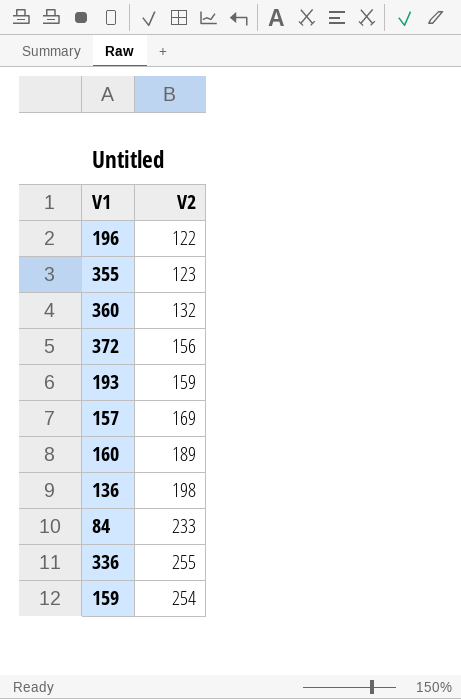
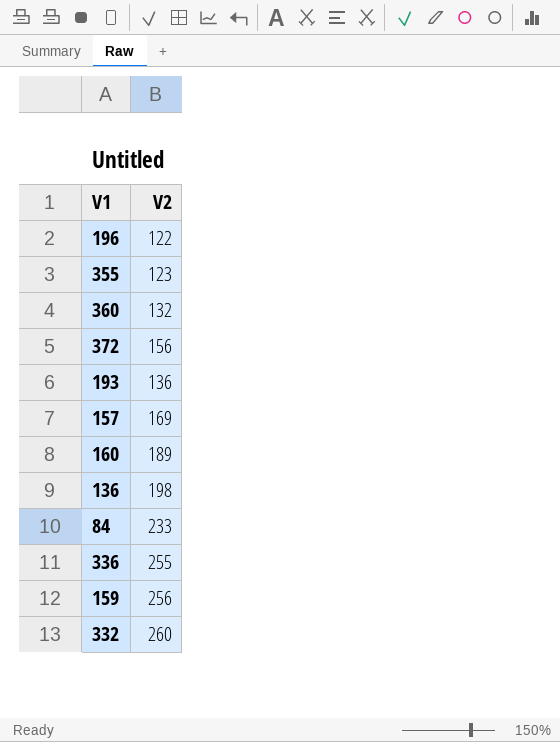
193 | V2: 159 -> 136
159 | V2: 254 -> 256
row 332: none -> 260

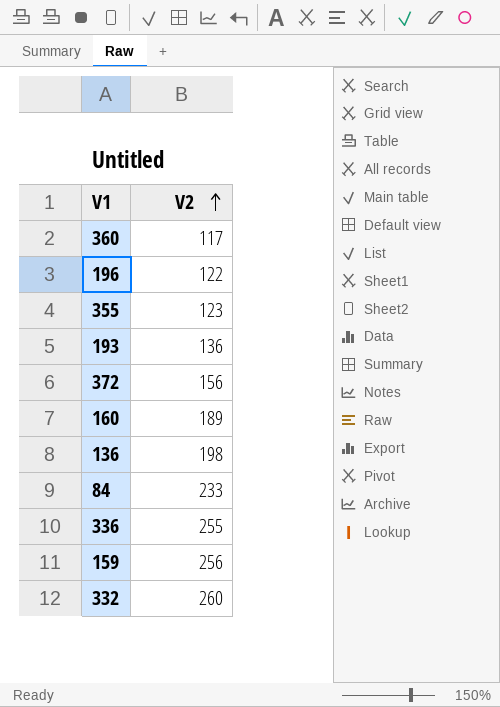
row order: none -> V2 ascending
row 157: 169 -> none
360 | V2: 132 -> 117

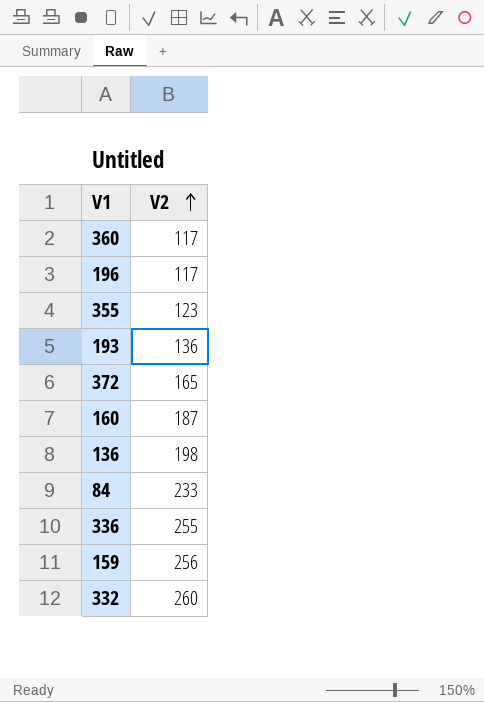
196 | V2: 122 -> 117
372 | V2: 156 -> 165
160 | V2: 189 -> 187

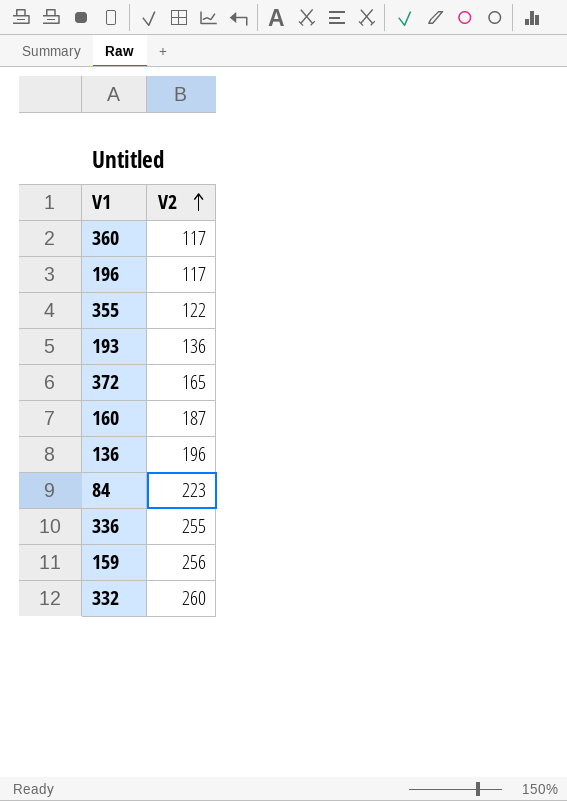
355 | V2: 123 -> 122
136 | V2: 198 -> 196
84 | V2: 233 -> 223

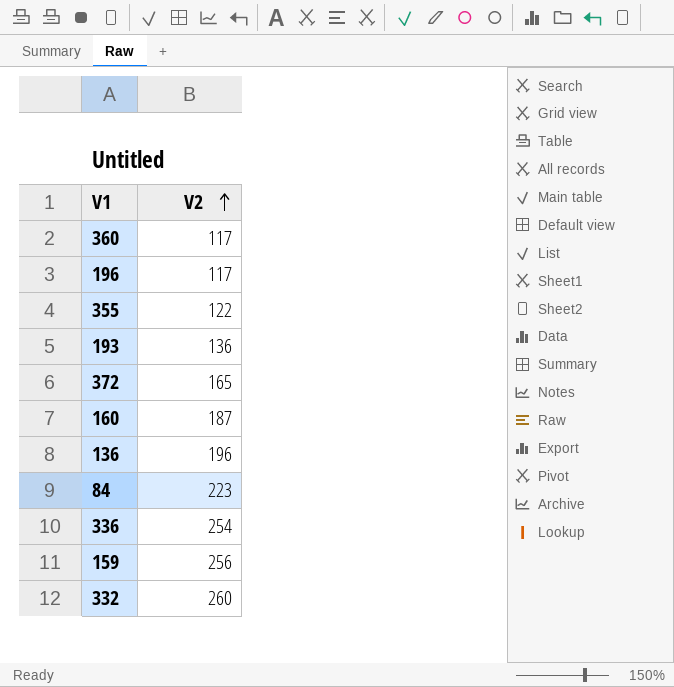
336 | V2: 255 -> 254

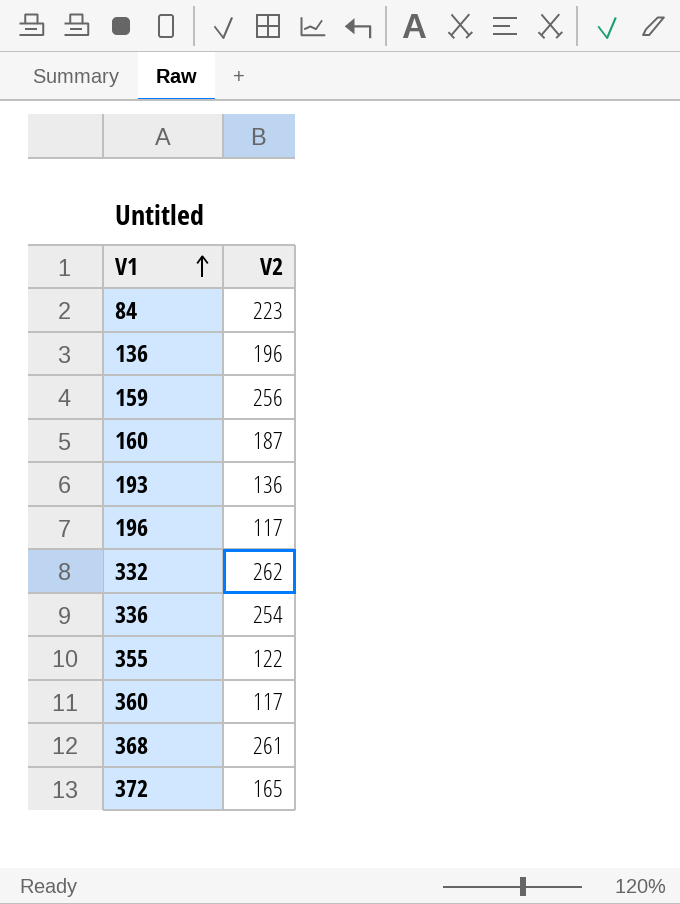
row order: V2 ascending -> V1 ascending
332 | V2: 260 -> 262
row 368: none -> 261

